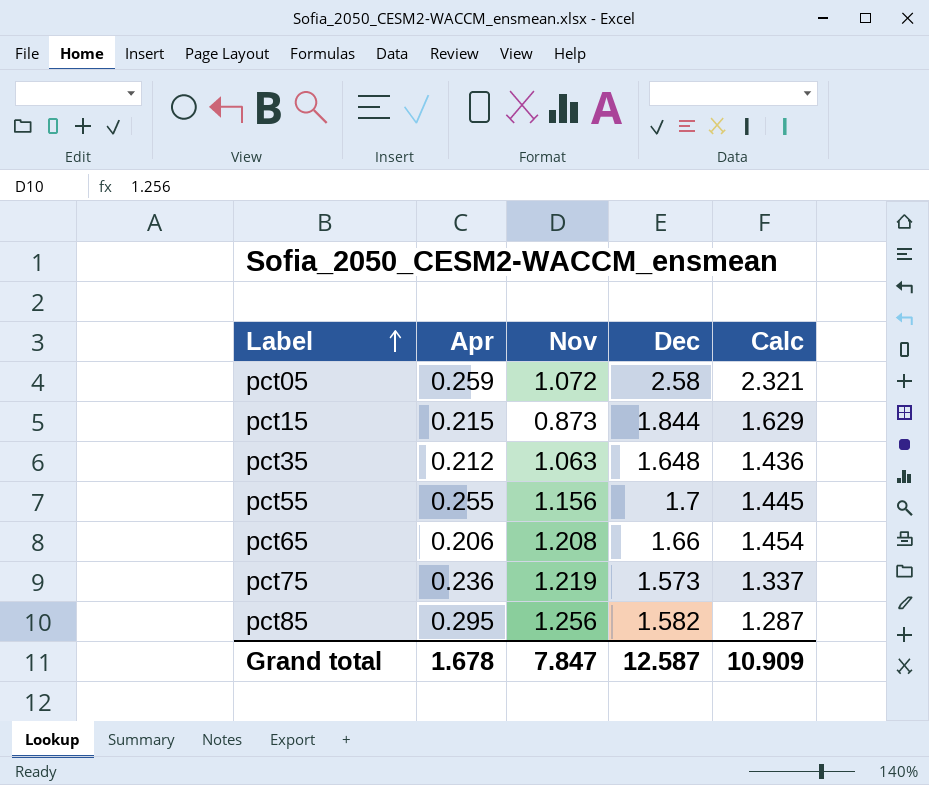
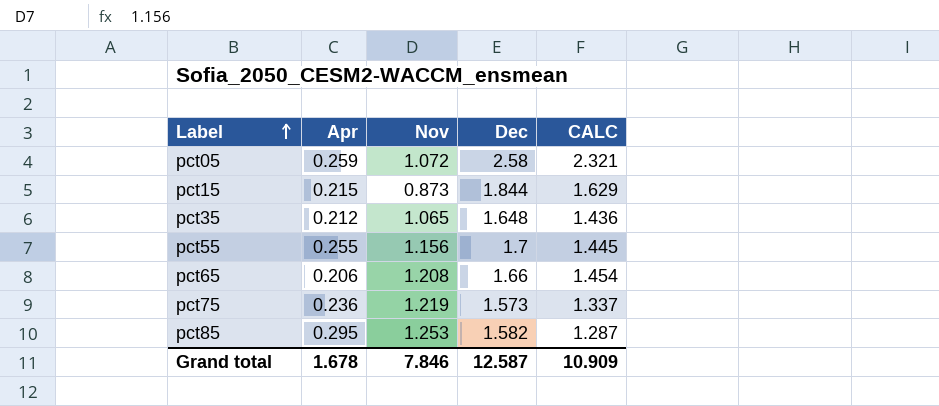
column name: Calc -> CALC
pct35 | Nov: 1.063 -> 1.065
pct85 | Nov: 1.256 -> 1.253
Grand total | Nov: 7.847 -> 7.846

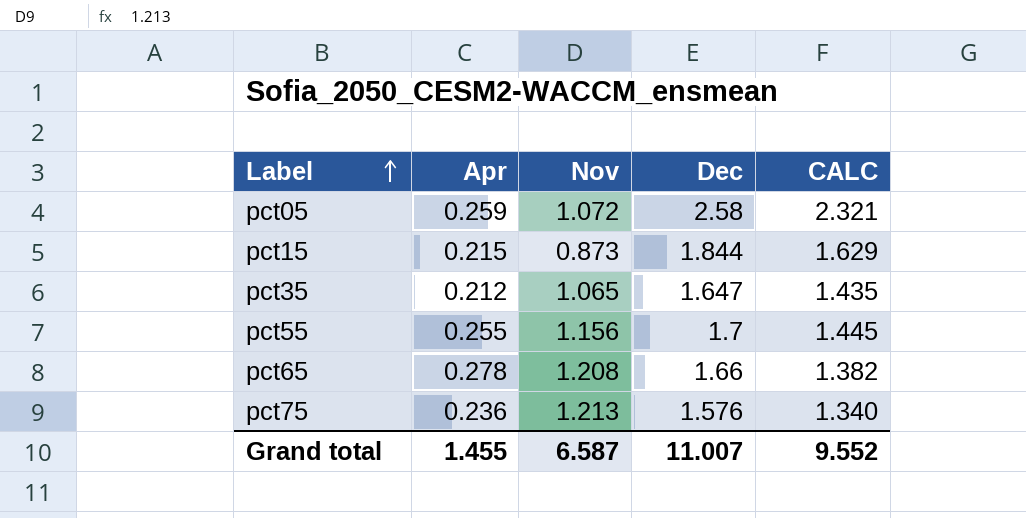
row pct85: 0.295 | 1.253 | 1.582 | 1.287 -> none
pct35 | Dec: 1.648 -> 1.647
pct35 | CALC: 1.436 -> 1.435
pct65 | Apr: 0.206 -> 0.278
pct65 | CALC: 1.454 -> 1.382
pct75 | Nov: 1.219 -> 1.213
pct75 | Dec: 1.573 -> 1.576
pct75 | CALC: 1.337 -> 1.340
Grand total | Apr: 1.678 -> 1.455
Grand total | Nov: 7.846 -> 6.587
Grand total | Dec: 12.587 -> 11.007
Grand total | CALC: 10.909 -> 9.552

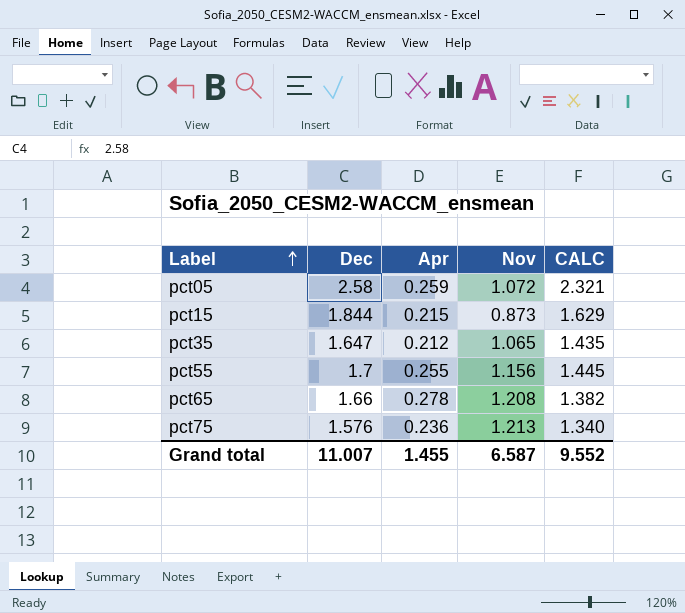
column Dec | position: 4 -> 2

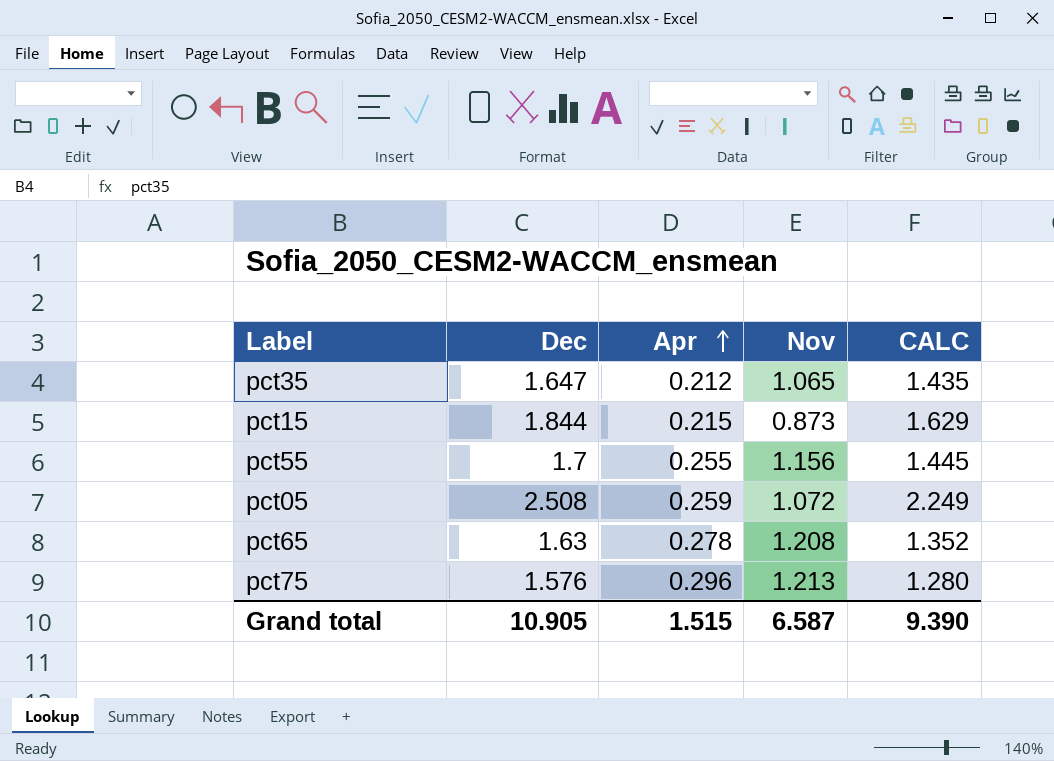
row order: Label ascending -> Apr ascending
pct05 | Dec: 2.58 -> 2.508
pct05 | CALC: 2.321 -> 2.249
pct65 | Dec: 1.66 -> 1.63
pct65 | CALC: 1.382 -> 1.352
pct75 | Apr: 0.236 -> 0.296
pct75 | CALC: 1.340 -> 1.280
Grand total | Dec: 11.007 -> 10.905
Grand total | Apr: 1.455 -> 1.515
Grand total | CALC: 9.552 -> 9.390

